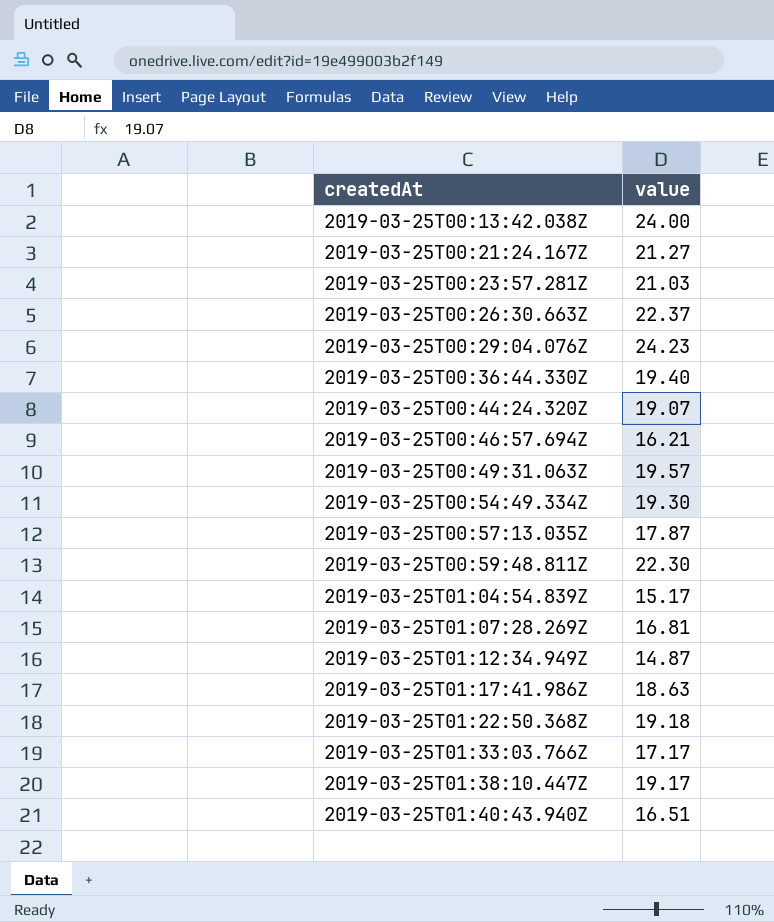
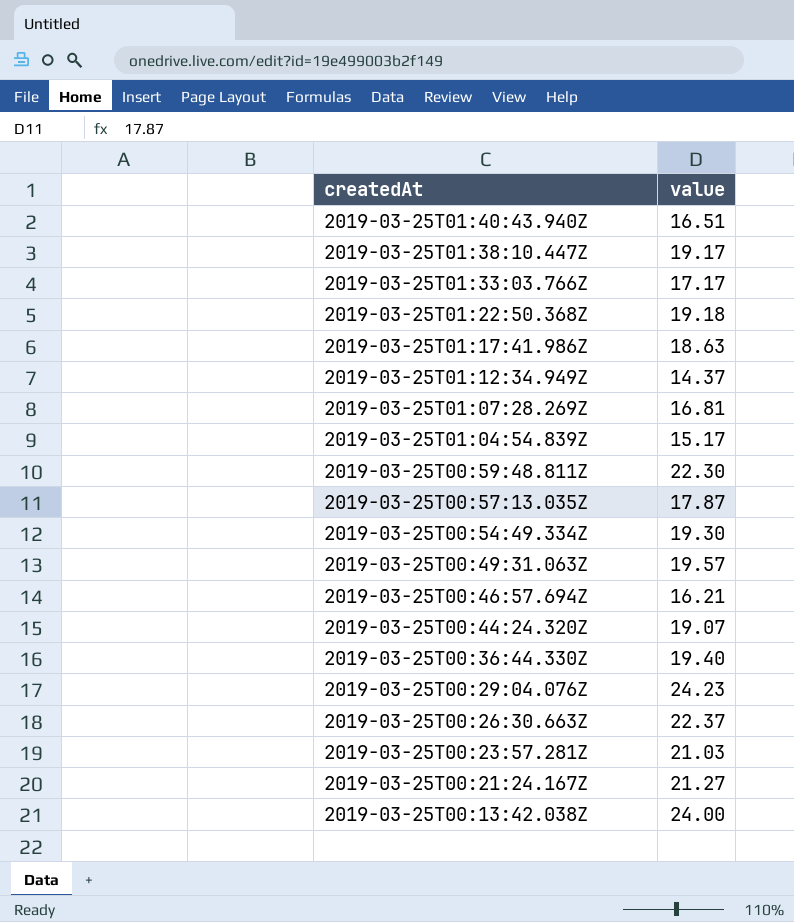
row order: createdAt ascending -> createdAt descending
2019-03-25T01:12:34.949Z | value: 14.87 -> 14.37

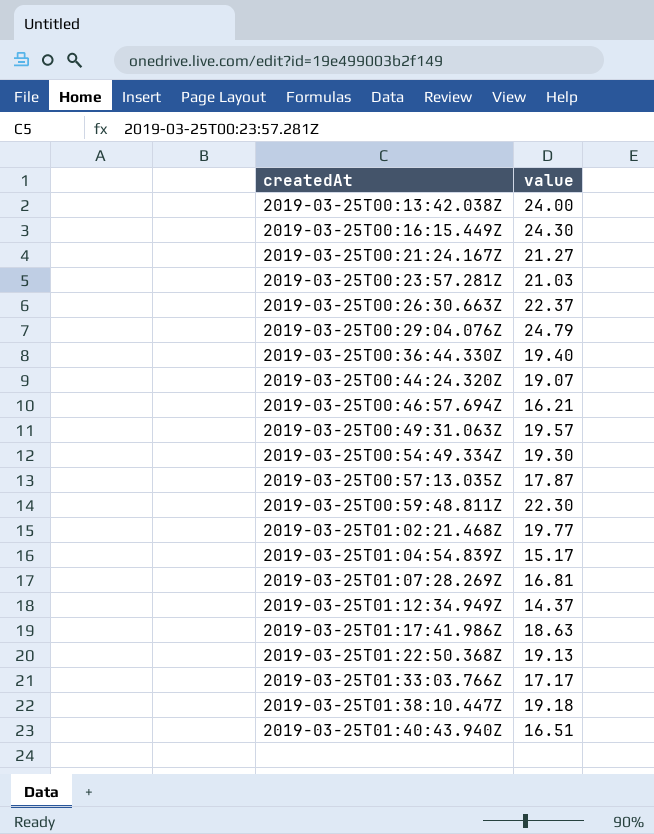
row order: createdAt descending -> createdAt ascending
row 2019-03-25T00:16:15.449Z: none -> 24.30
2019-03-25T00:29:04.076Z | value: 24.23 -> 24.79
row 2019-03-25T01:02:21.468Z: none -> 19.77
2019-03-25T01:22:50.368Z | value: 19.18 -> 19.13
2019-03-25T01:38:10.447Z | value: 19.17 -> 19.18

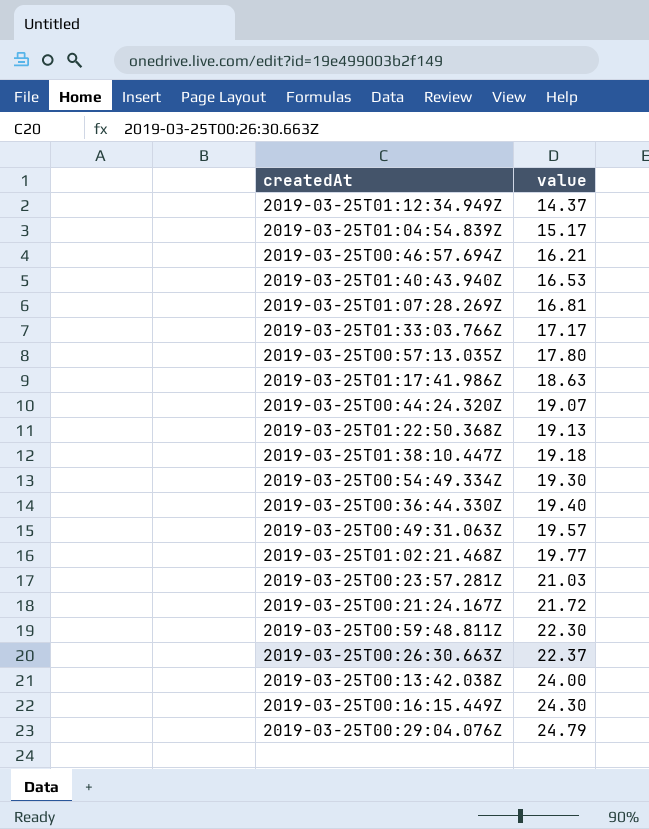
row order: createdAt ascending -> value ascending
2019-03-25T01:40:43.940Z | value: 16.51 -> 16.53
2019-03-25T00:57:13.035Z | value: 17.87 -> 17.80
2019-03-25T00:21:24.167Z | value: 21.27 -> 21.72

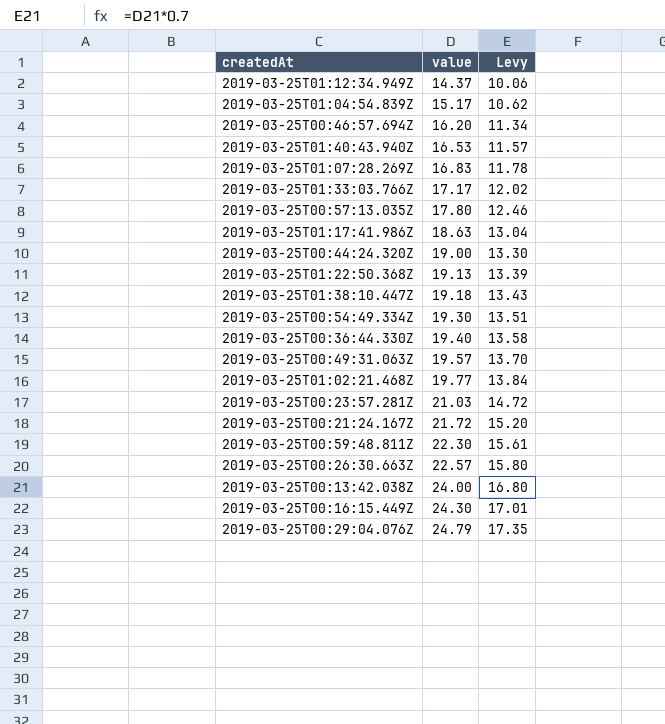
column Levy | formula: none -> [value] * 0.7
2019-03-25T00:46:57.694Z | value: 16.21 -> 16.20
2019-03-25T01:07:28.269Z | value: 16.81 -> 16.83
2019-03-25T00:44:24.320Z | value: 19.07 -> 19.00
2019-03-25T00:26:30.663Z | value: 22.37 -> 22.57

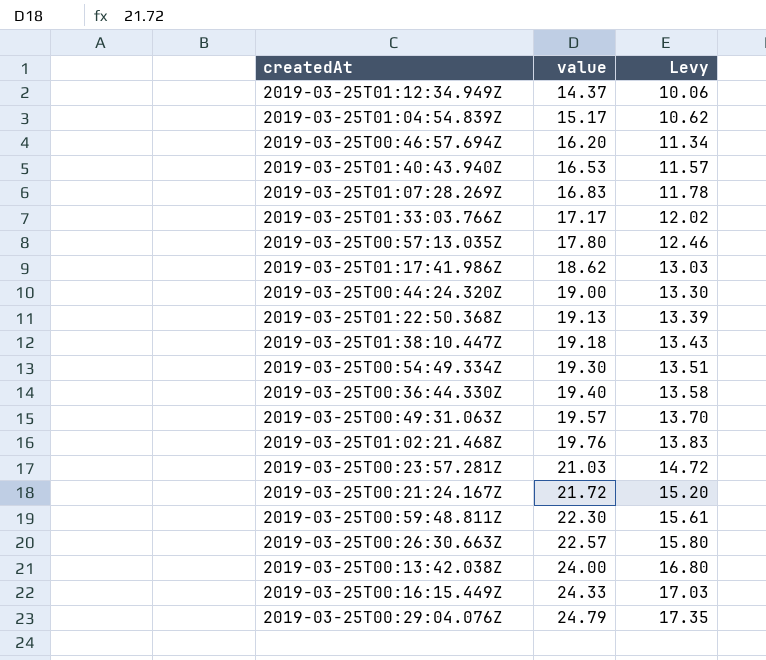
2019-03-25T01:17:41.986Z | value: 18.63 -> 18.62
2019-03-25T01:17:41.986Z | Levy: 13.04 -> 13.03
2019-03-25T01:02:21.468Z | value: 19.77 -> 19.76
2019-03-25T01:02:21.468Z | Levy: 13.84 -> 13.83
2019-03-25T00:16:15.449Z | value: 24.30 -> 24.33
2019-03-25T00:16:15.449Z | Levy: 17.01 -> 17.03

